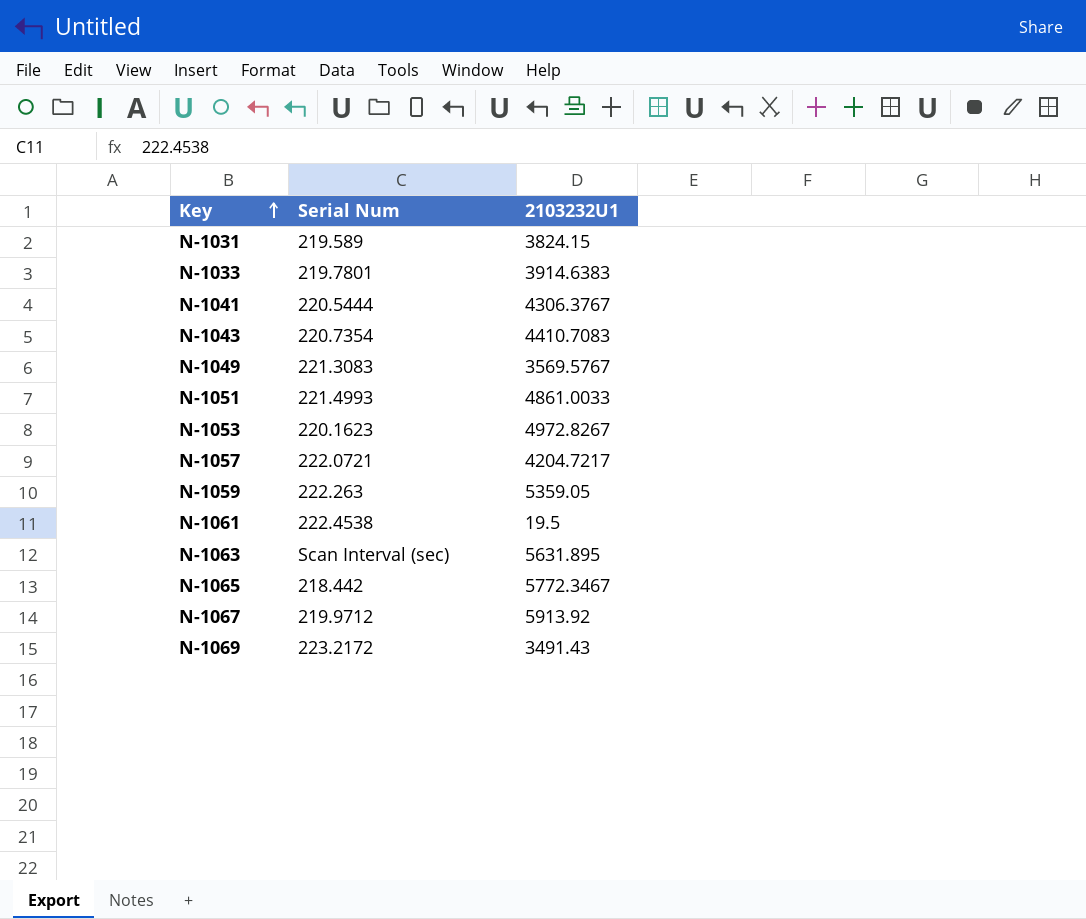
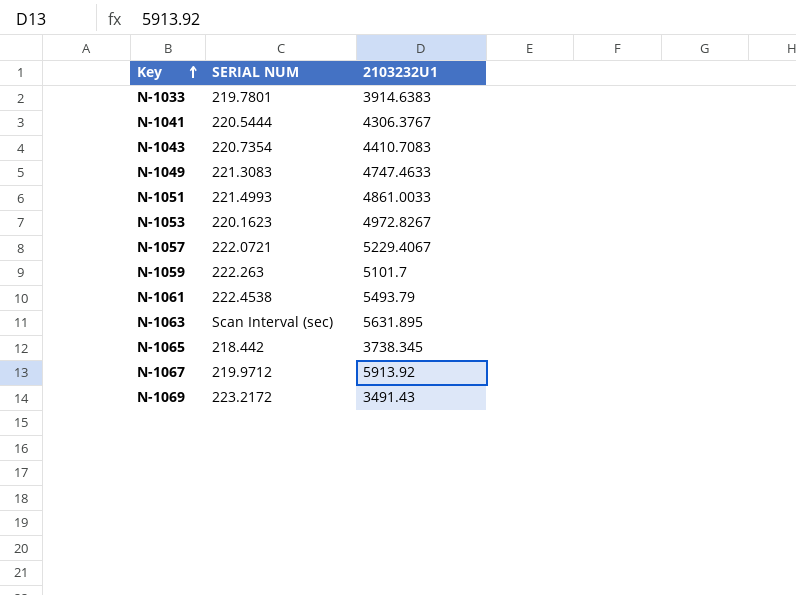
column name: Serial Num -> SERIAL NUM
row N-1031: 219.589 | 3824.15 -> none
N-1049 | 2103232U1: 3569.5767 -> 4747.4633
N-1057 | 2103232U1: 4204.7217 -> 5229.4067
N-1059 | 2103232U1: 5359.05 -> 5101.7
N-1061 | 2103232U1: 19.5 -> 5493.79
N-1065 | 2103232U1: 5772.3467 -> 3738.345

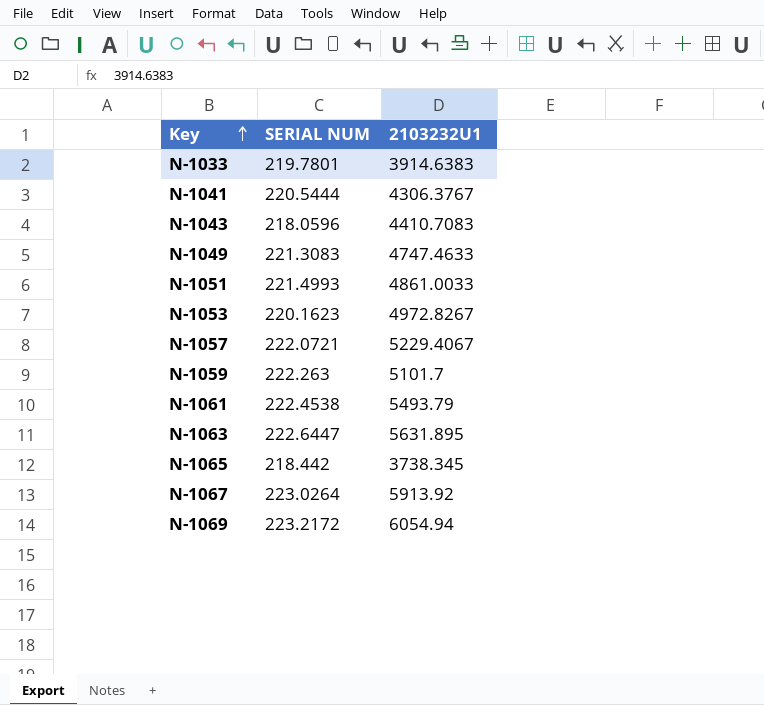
N-1043 | SERIAL NUM: 220.7354 -> 218.0596
N-1063 | SERIAL NUM: Scan Interval (sec) -> 222.6447
N-1067 | SERIAL NUM: 219.9712 -> 223.0264
N-1069 | 2103232U1: 3491.43 -> 6054.94

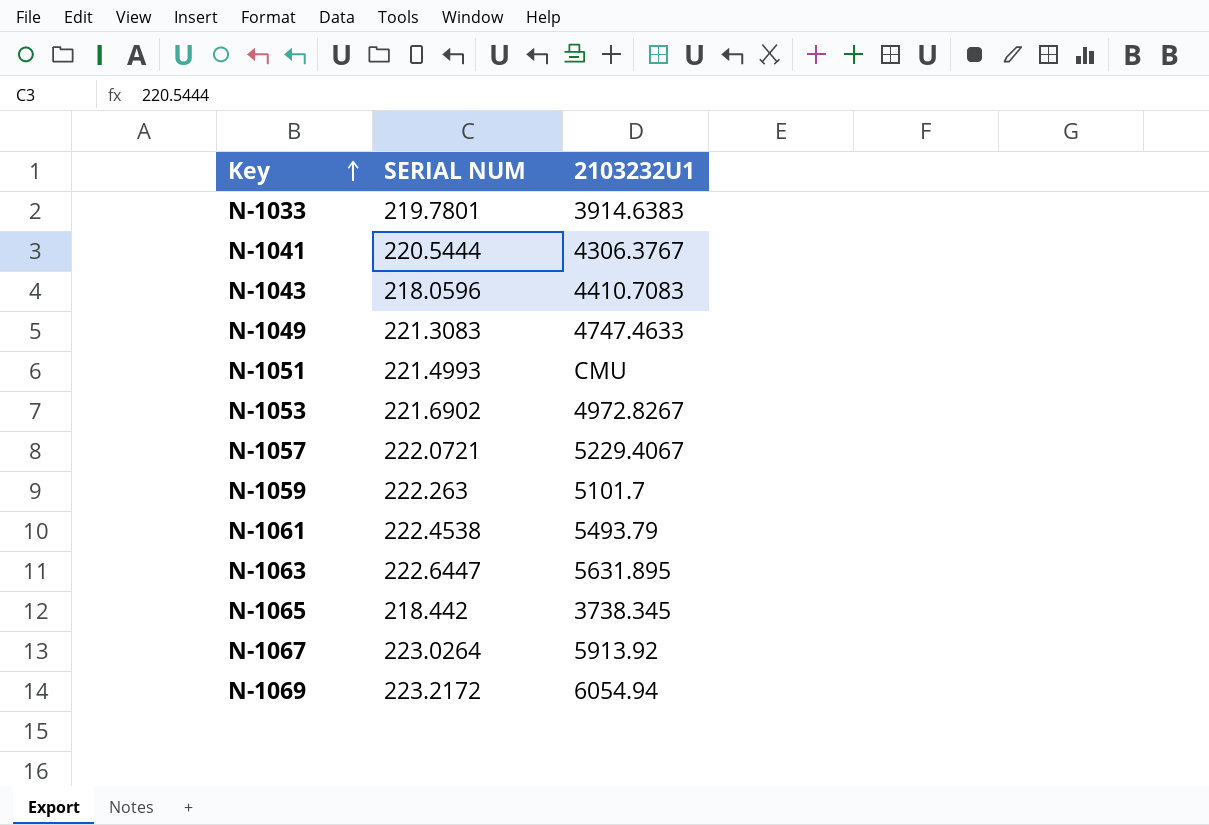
N-1051 | 2103232U1: 4861.0033 -> CMU
N-1053 | SERIAL NUM: 220.1623 -> 221.6902

